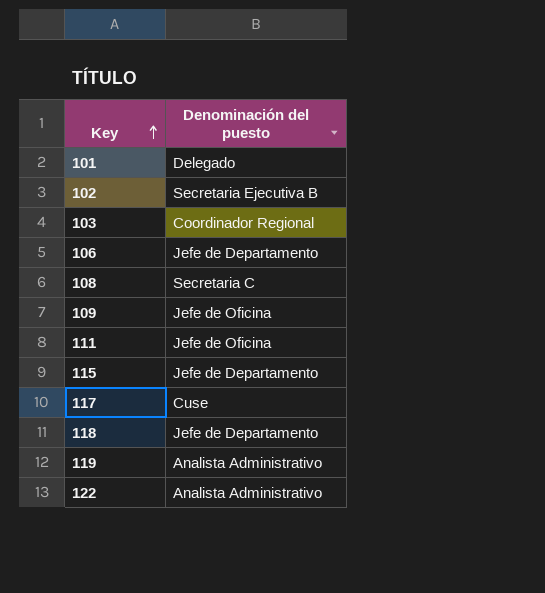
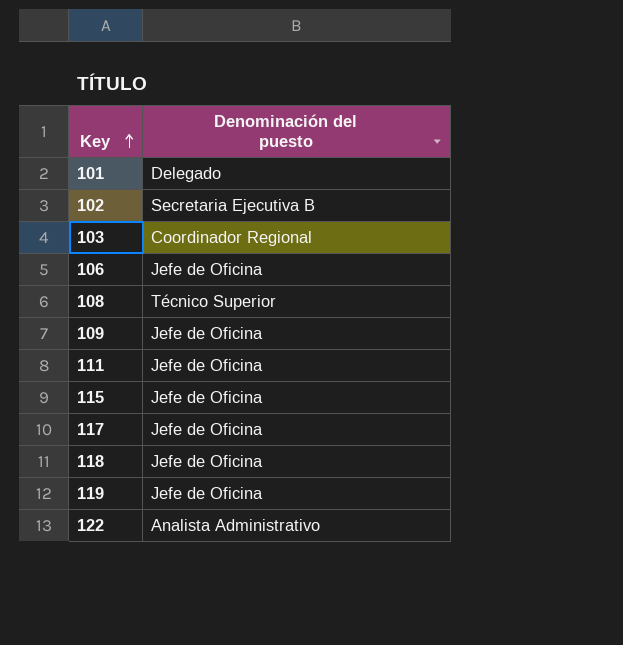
106 | Denominación del puesto: Jefe de Departamento -> Jefe de Oficina
108 | Denominación del puesto: Secretaria C -> Técnico Superior
115 | Denominación del puesto: Jefe de Departamento -> Jefe de Oficina
117 | Denominación del puesto: Cuse -> Jefe de Oficina
118 | Denominación del puesto: Jefe de Departamento -> Jefe de Oficina
119 | Denominación del puesto: Analista Administrativo -> Jefe de Oficina

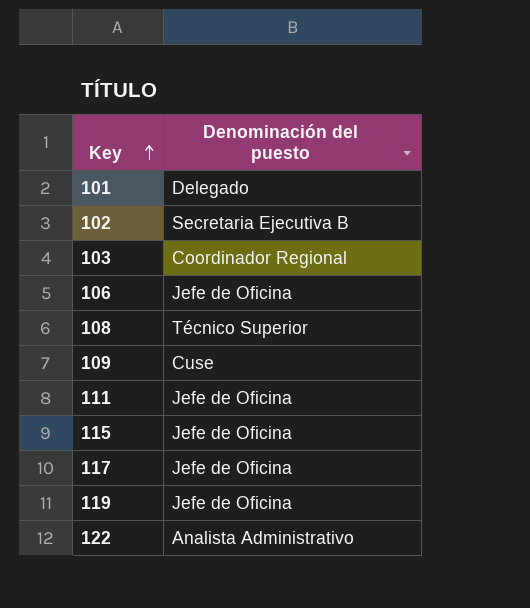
row 118: Jefe de Oficina -> none
109 | Denominación del puesto: Jefe de Oficina -> Cuse

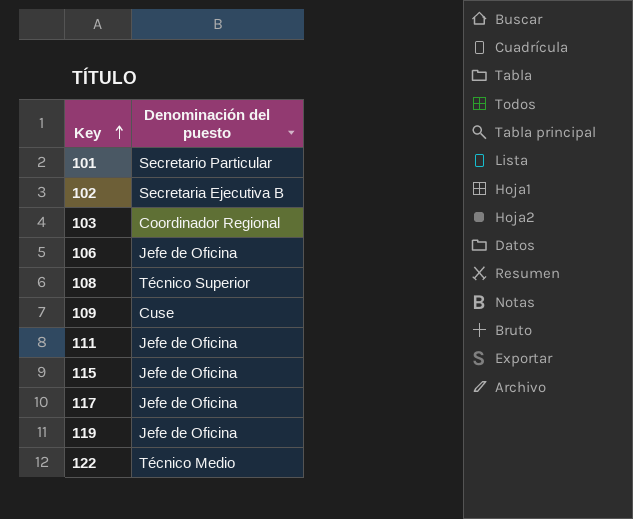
101 | Denominación del puesto: Delegado -> Secretario Particular
122 | Denominación del puesto: Analista Administrativo -> Técnico Medio

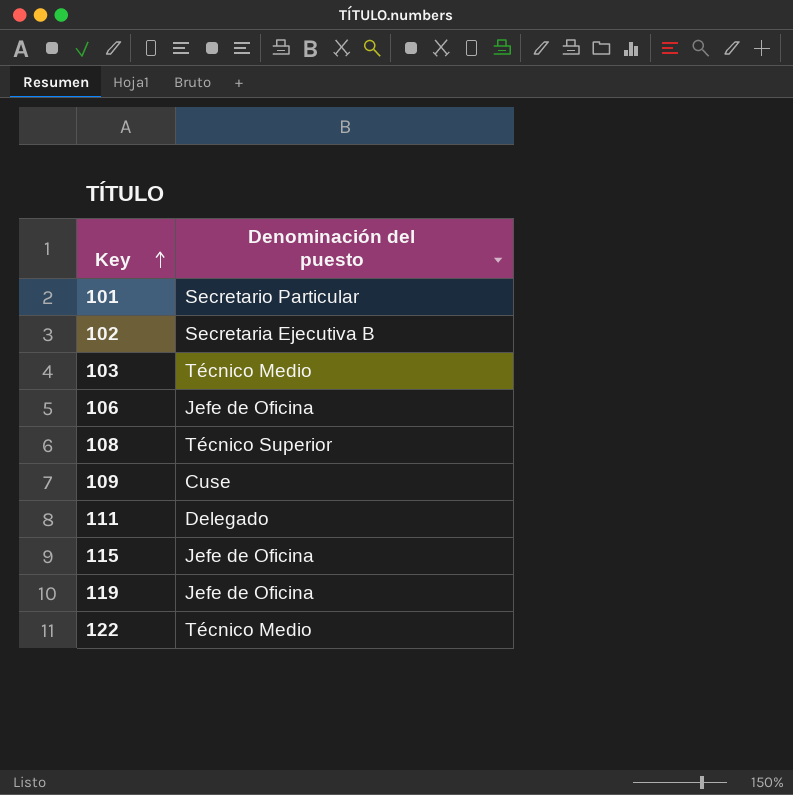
row 117: Jefe de Oficina -> none
103 | Denominación del puesto: Coordinador Regional -> Técnico Medio
111 | Denominación del puesto: Jefe de Oficina -> Delegado

